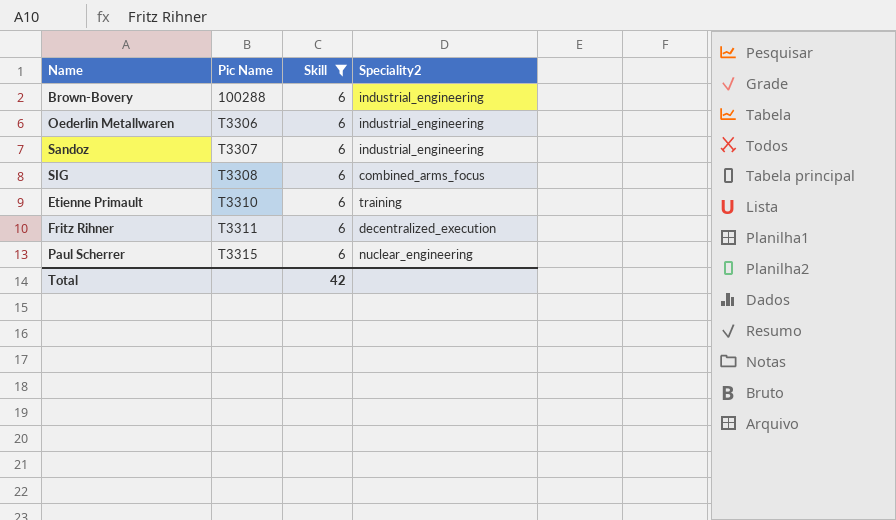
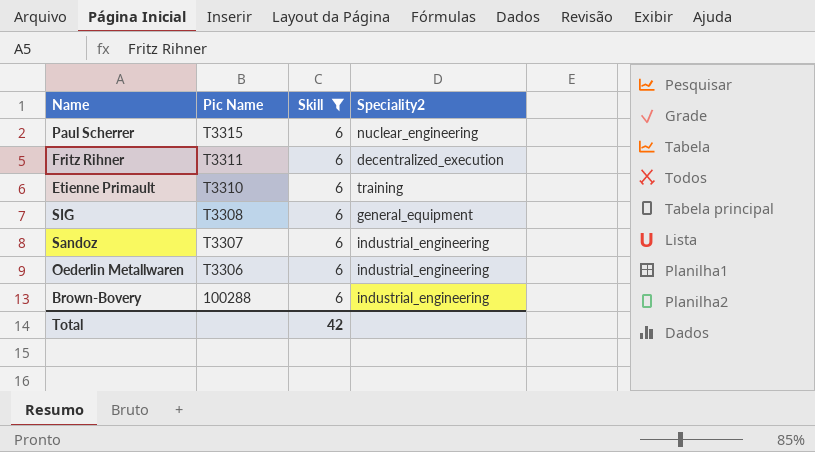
row order: Pic Name ascending -> Pic Name descending
SIG | Speciality2: combined_arms_focus -> general_equipment

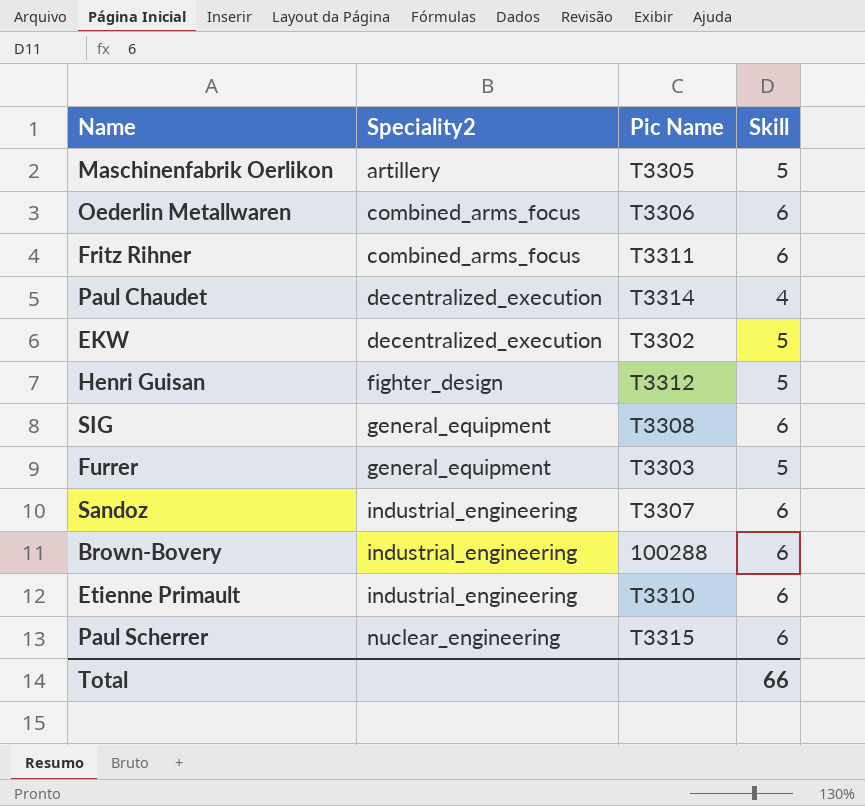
filter: Skill = 6 -> none
row order: Pic Name descending -> Speciality2 ascending
column Speciality2 | position: 4 -> 2
Oederlin Metallwaren | Speciality2: industrial_engineering -> combined_arms_focus
Fritz Rihner | Speciality2: decentralized_execution -> combined_arms_focus
Etienne Primault | Speciality2: training -> industrial_engineering
Total | Skill: 42 -> 66

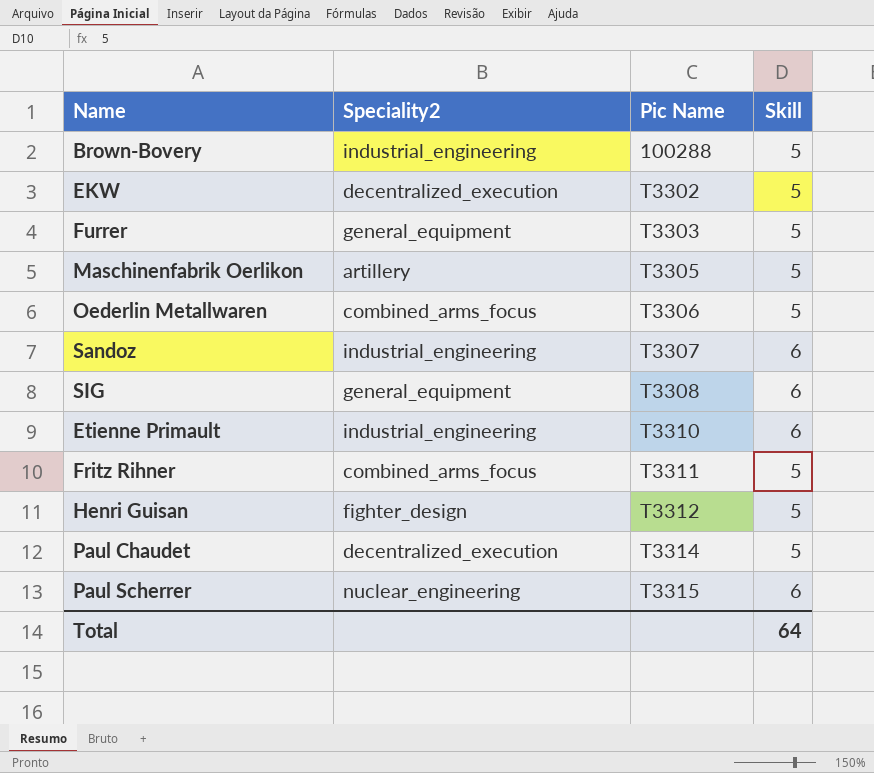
row order: Speciality2 ascending -> Pic Name ascending
Brown-Bovery | Skill: 6 -> 5
Oederlin Metallwaren | Skill: 6 -> 5
Fritz Rihner | Skill: 6 -> 5
Paul Chaudet | Skill: 4 -> 5
Total | Skill: 66 -> 64

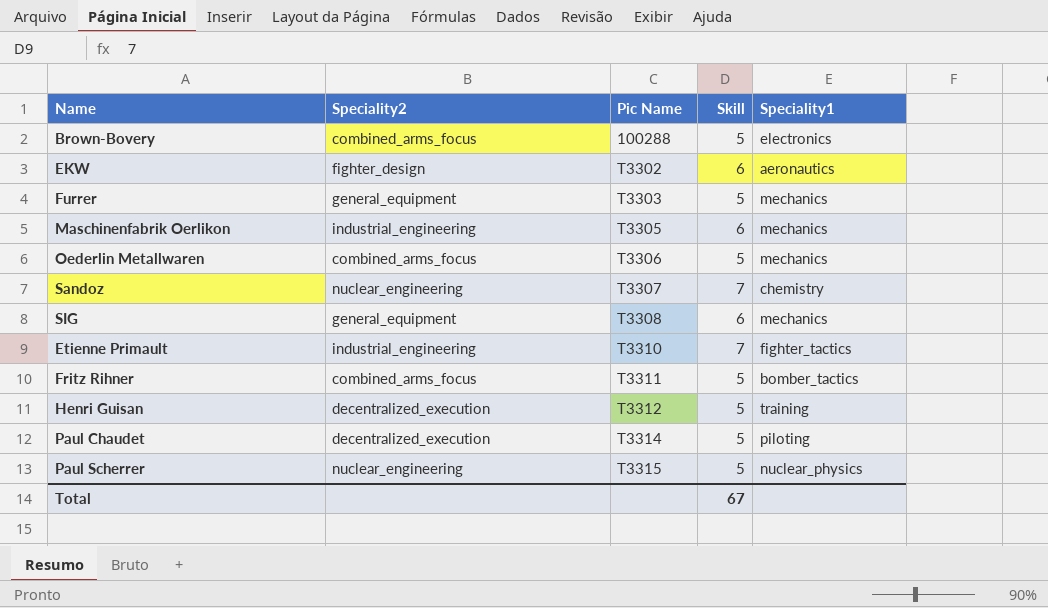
column Speciality1 | position: none -> 5
Brown-Bovery | Speciality2: industrial_engineering -> combined_arms_focus
EKW | Speciality2: decentralized_execution -> fighter_design
EKW | Skill: 5 -> 6
Maschinenfabrik Oerlikon | Speciality2: artillery -> industrial_engineering
Maschinenfabrik Oerlikon | Skill: 5 -> 6
Sandoz | Speciality2: industrial_engineering -> nuclear_engineering
Sandoz | Skill: 6 -> 7
Etienne Primault | Skill: 6 -> 7
Henri Guisan | Speciality2: fighter_design -> decentralized_execution
Paul Scherrer | Skill: 6 -> 5
Total | Skill: 64 -> 67

